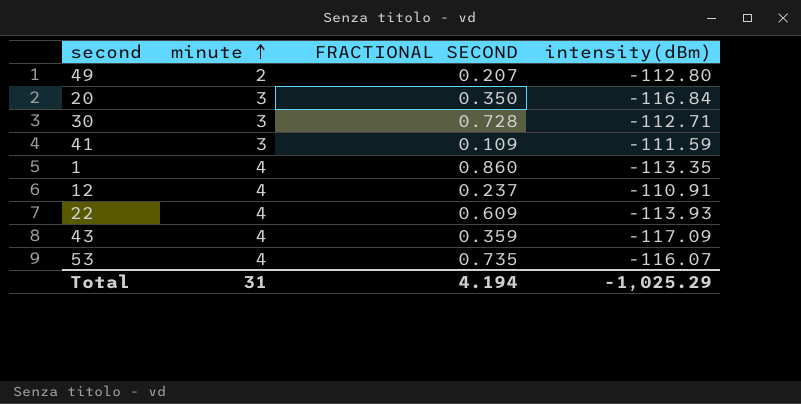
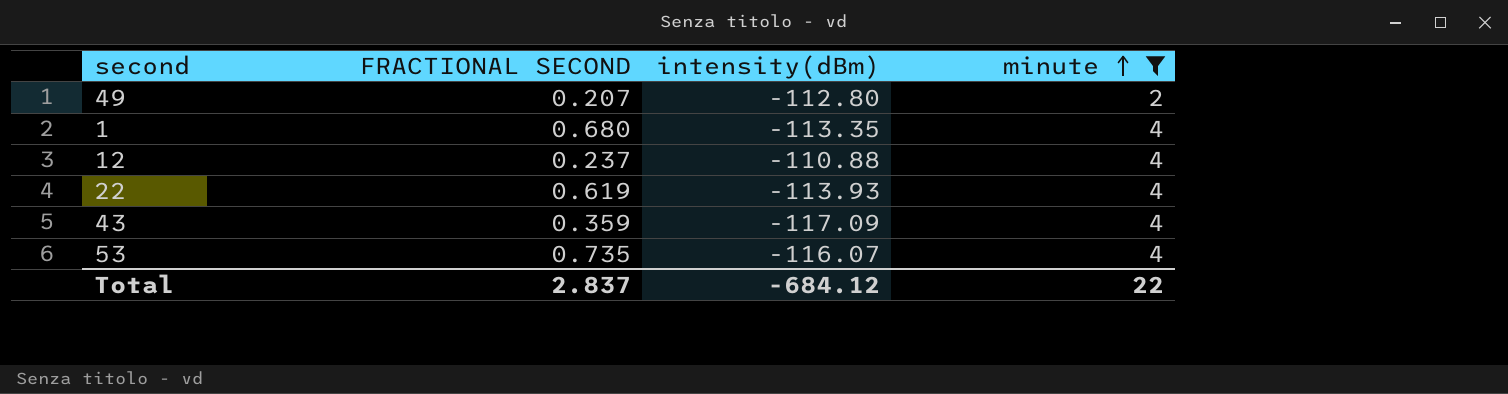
filter: none -> minute != 3
column minute | position: 2 -> 4
1 | FRACTIONAL SECOND: 0.860 -> 0.680
12 | intensity(dBm): -110.91 -> -110.88
22 | FRACTIONAL SECOND: 0.609 -> 0.619
Total | FRACTIONAL SECOND: 4.194 -> 2.837
Total | intensity(dBm): -1,025.29 -> -684.12
Total | minute: 31 -> 22

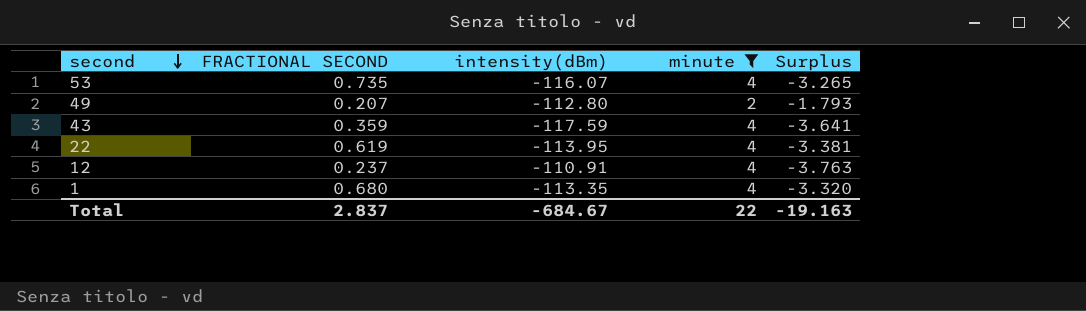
row order: minute ascending -> second descending
column Surplus | formula: none -> [FRACTIONAL SECOND] - [minute]
43 | intensity(dBm): -117.09 -> -117.59
22 | intensity(dBm): -113.93 -> -113.95
12 | intensity(dBm): -110.88 -> -110.91
Total | intensity(dBm): -684.12 -> -684.67

